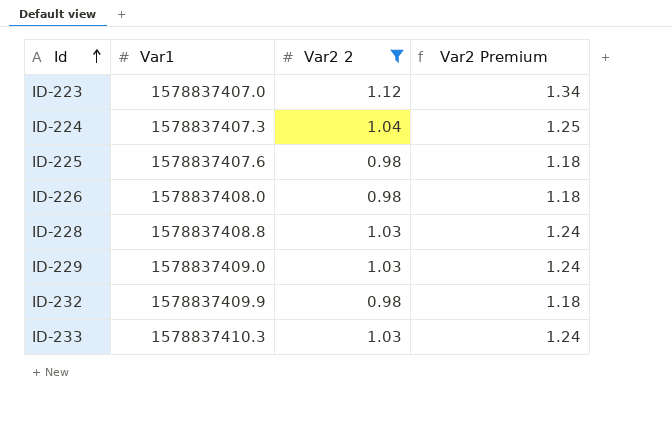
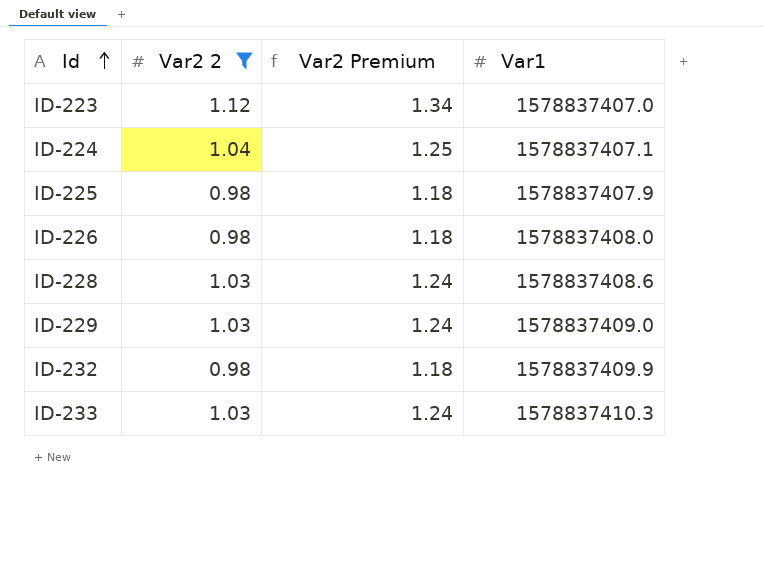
column Var1 | position: 2 -> 4
ID-224 | Var1: 1578837407.3 -> 1578837407.1
ID-225 | Var1: 1578837407.6 -> 1578837407.9
ID-228 | Var1: 1578837408.8 -> 1578837408.6

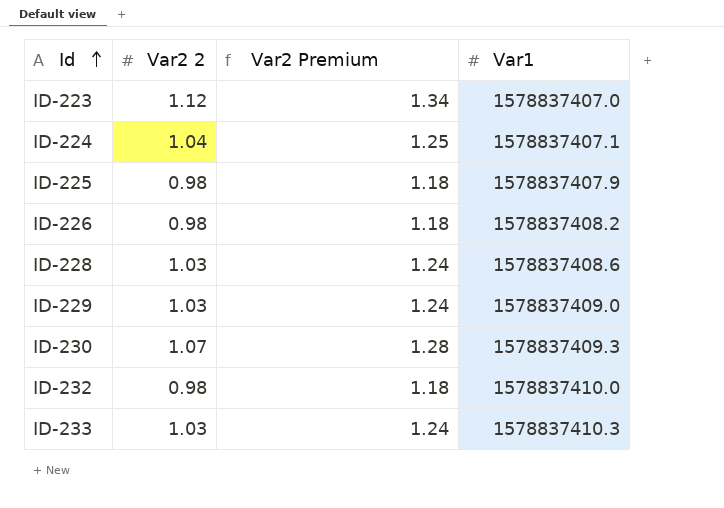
filter: Var2 2 != 1.07 -> none
ID-226 | Var1: 1578837408.0 -> 1578837408.2
ID-232 | Var1: 1578837409.9 -> 1578837410.0

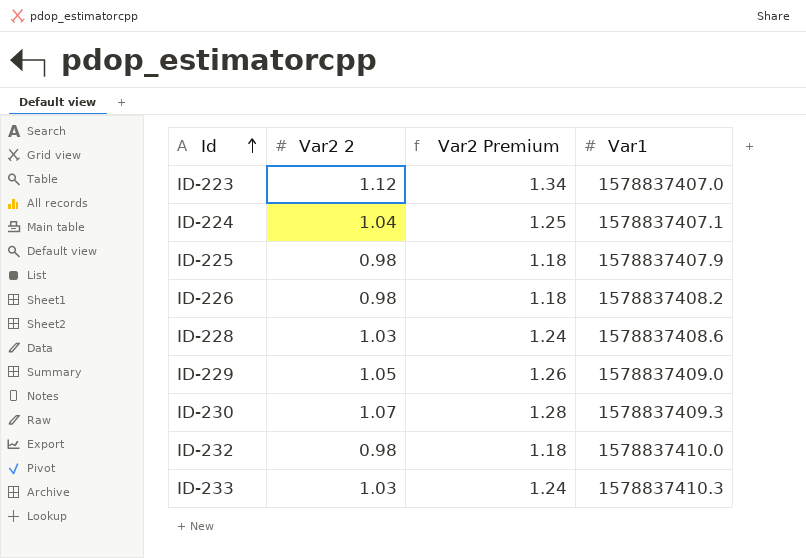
ID-229 | Var2 2: 1.03 -> 1.05
ID-229 | Var2 Premium: 1.24 -> 1.26

